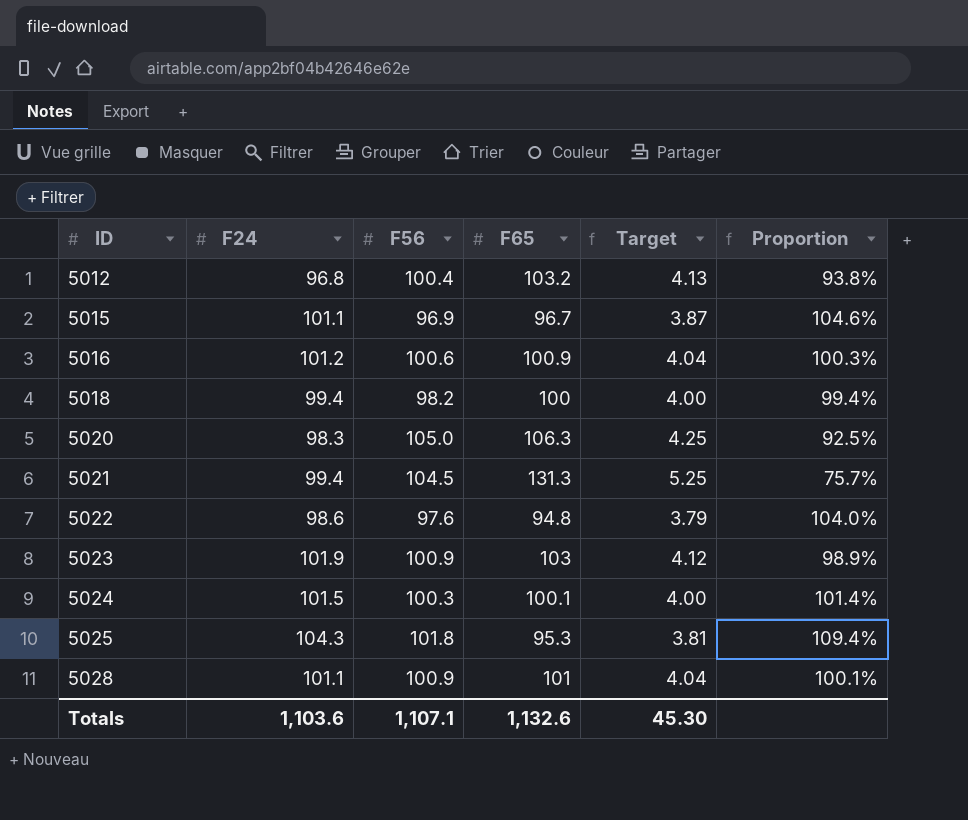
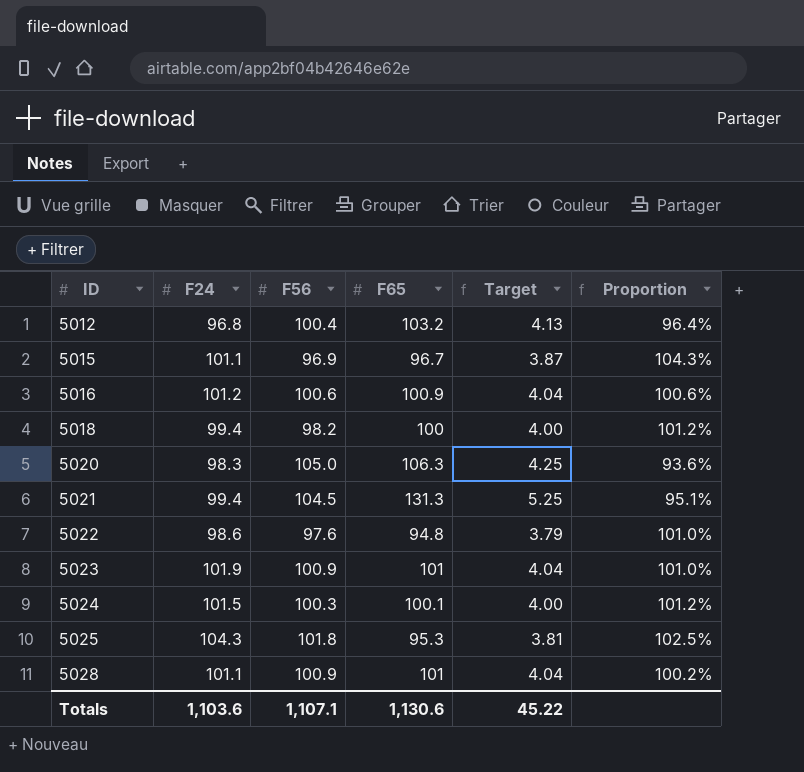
column Proportion | formula: [F24] / [F65] -> [F24] / [F56]
5023 | F65: 103 -> 101
5023 | Target: 4.12 -> 4.04
Totals | F65: 1,132.6 -> 1,130.6
Totals | Target: 45.30 -> 45.22

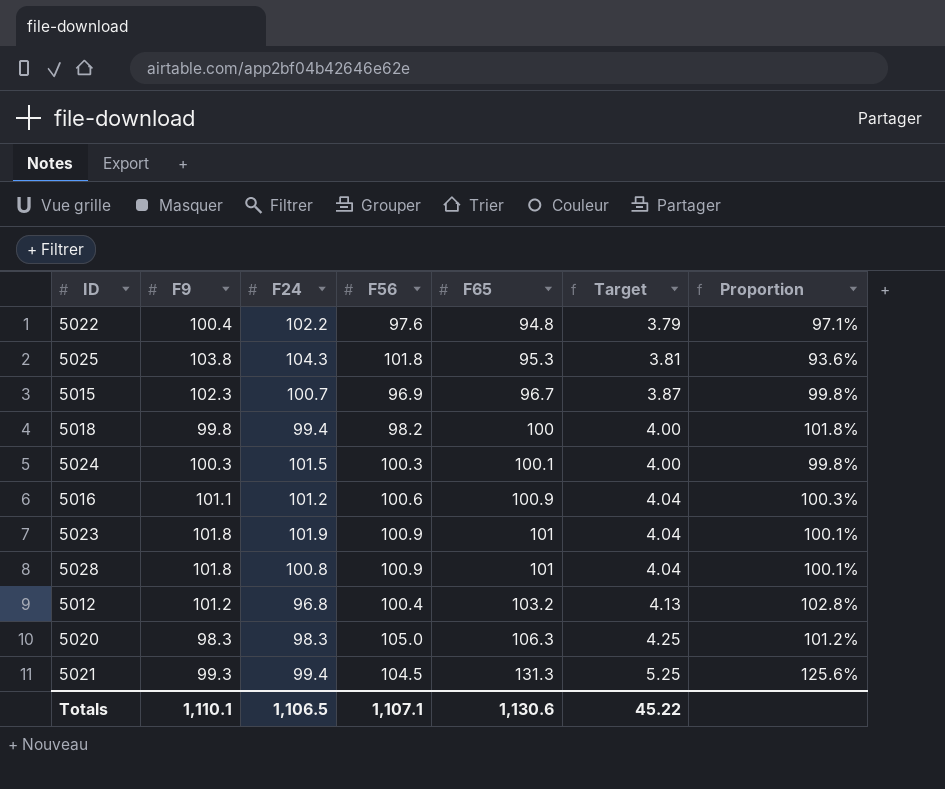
row order: ID ascending -> F65 ascending
column F9 | position: none -> 2
column Proportion | formula: [F24] / [F56] -> [F65] / [F56]
5022 | F24: 98.6 -> 102.2
5015 | F24: 101.1 -> 100.7
5028 | F24: 101.1 -> 100.8
Totals | F24: 1,103.6 -> 1,106.5

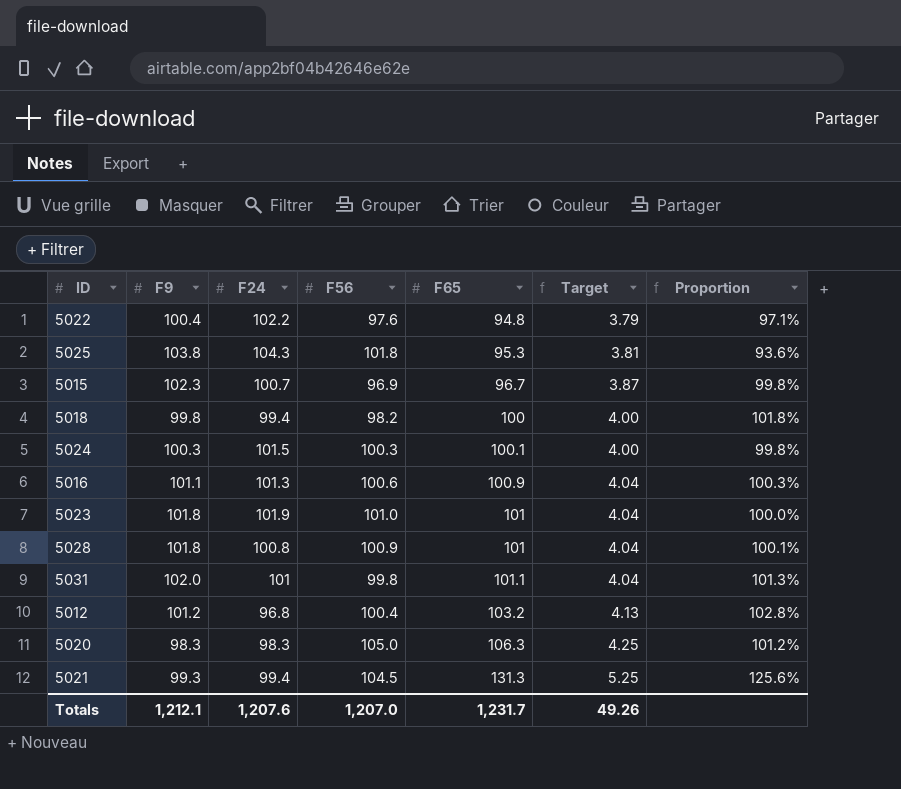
5016 | F24: 101.2 -> 101.3
5023 | F56: 100.9 -> 101.0
5023 | Proportion: 100.1% -> 100.0%
row 5031: none -> 102.0 | 101 | 99.8 | 101.1 | 4.04 | 101.3%
Totals | F9: 1,110.1 -> 1,212.1
Totals | F24: 1,106.5 -> 1,207.6
Totals | F56: 1,107.1 -> 1,207.0
Totals | F65: 1,130.6 -> 1,231.7
Totals | Target: 45.22 -> 49.26

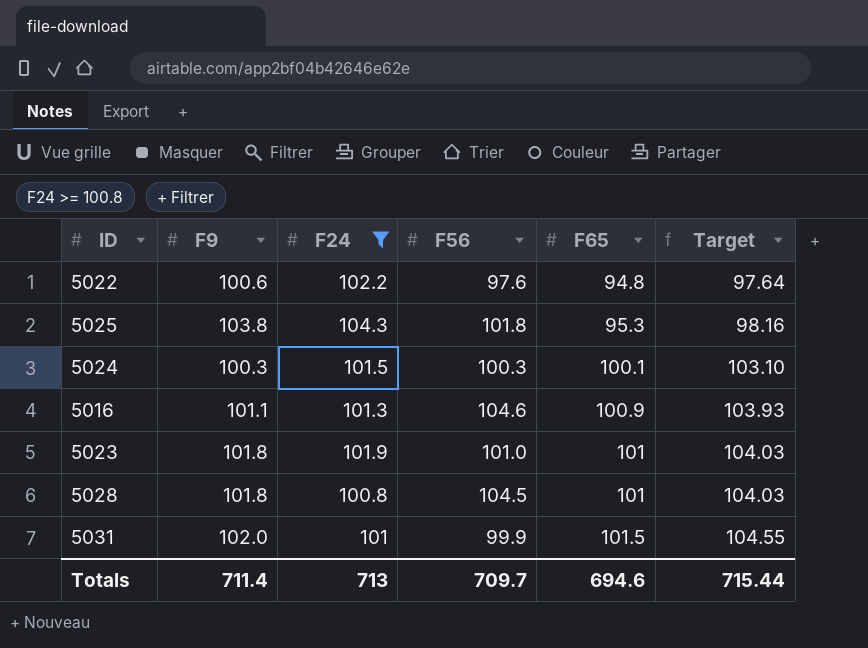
filter: none -> F24 >= 100.8
column Proportion | formula: [F65] / [F56] -> none
column Target | formula: [F65] * 0.04 -> [F65] * 1.03
5022 | F9: 100.4 -> 100.6
5016 | F56: 100.6 -> 104.6
5028 | F56: 100.9 -> 104.5
5031 | F56: 99.8 -> 99.9
5031 | F65: 101.1 -> 101.5
Totals | F9: 1,212.1 -> 711.4
Totals | F24: 1,207.6 -> 713
Totals | F56: 1,207.0 -> 709.7
Totals | F65: 1,231.7 -> 694.6
Totals | Target: 49.26 -> 715.44

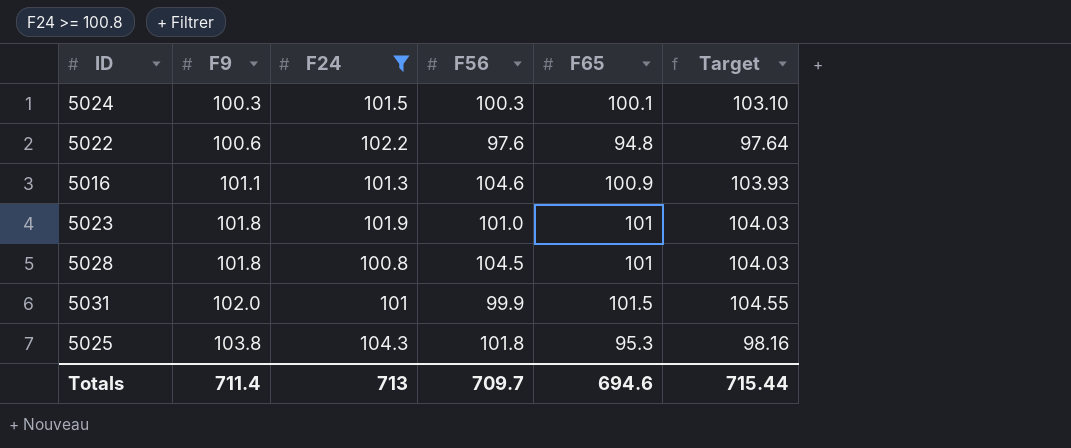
row order: F65 ascending -> F9 ascending

